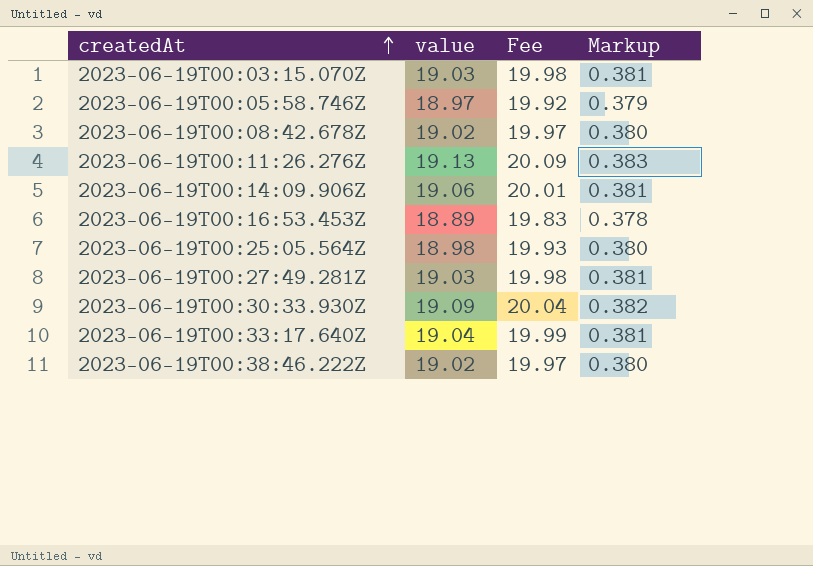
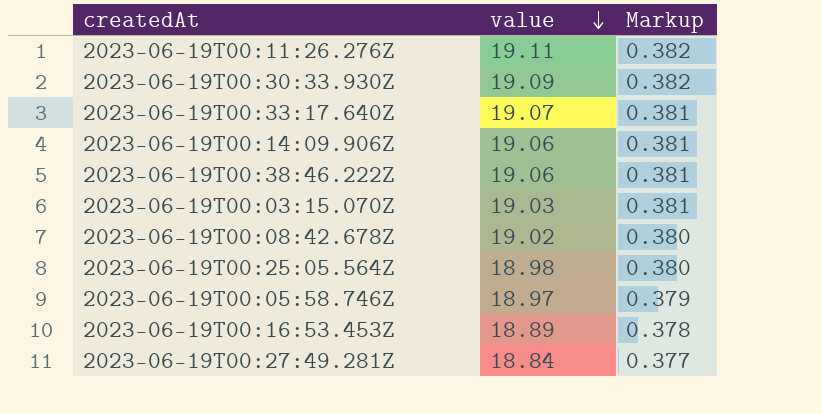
row order: createdAt ascending -> value descending
column Fee | formula: [value] * 1.05 -> none
2023-06-19T00:11:26.276Z | value: 19.13 -> 19.11
2023-06-19T00:11:26.276Z | Markup: 0.383 -> 0.382
2023-06-19T00:33:17.640Z | value: 19.04 -> 19.07
2023-06-19T00:38:46.222Z | value: 19.02 -> 19.06
2023-06-19T00:38:46.222Z | Markup: 0.380 -> 0.381
2023-06-19T00:27:49.281Z | value: 19.03 -> 18.84
2023-06-19T00:27:49.281Z | Markup: 0.381 -> 0.377

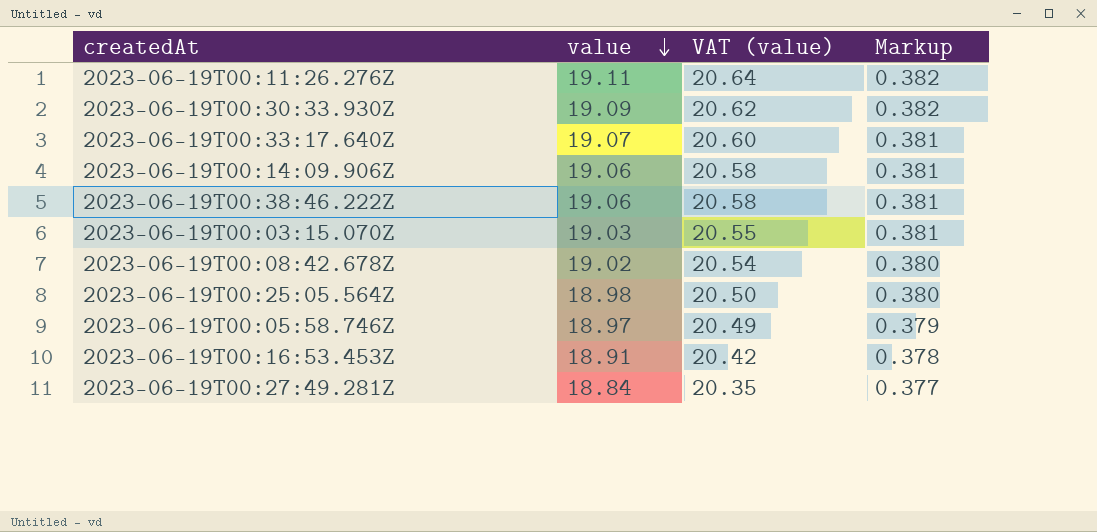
column VAT (value) | formula: none -> [value] * 1.08
2023-06-19T00:16:53.453Z | value: 18.89 -> 18.91

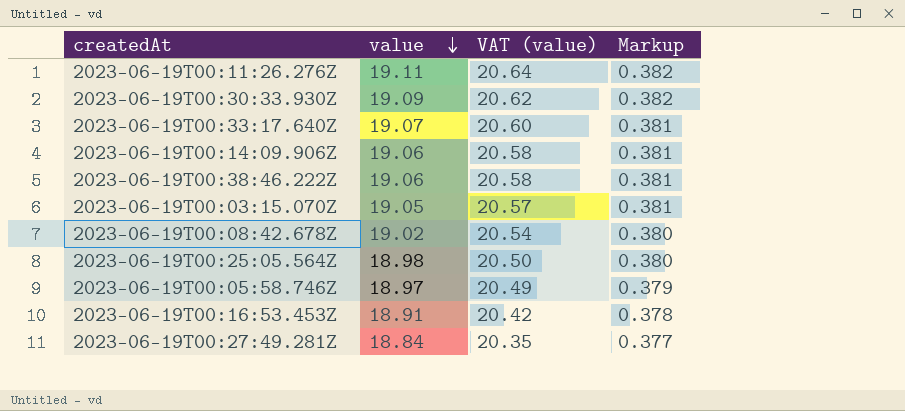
2023-06-19T00:03:15.070Z | value: 19.03 -> 19.05
2023-06-19T00:03:15.070Z | VAT (value): 20.55 -> 20.57

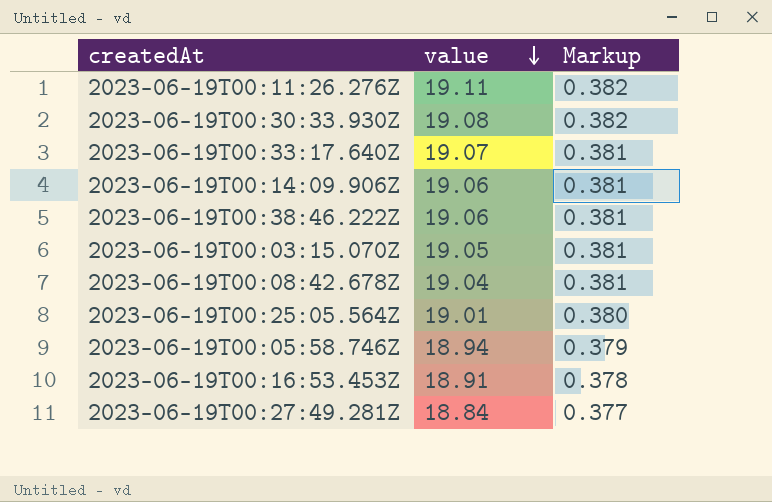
column VAT (value) | formula: [value] * 1.08 -> none
2023-06-19T00:30:33.930Z | value: 19.09 -> 19.08
2023-06-19T00:08:42.678Z | value: 19.02 -> 19.04
2023-06-19T00:08:42.678Z | Markup: 0.380 -> 0.381
2023-06-19T00:25:05.564Z | value: 18.98 -> 19.01
2023-06-19T00:05:58.746Z | value: 18.97 -> 18.94

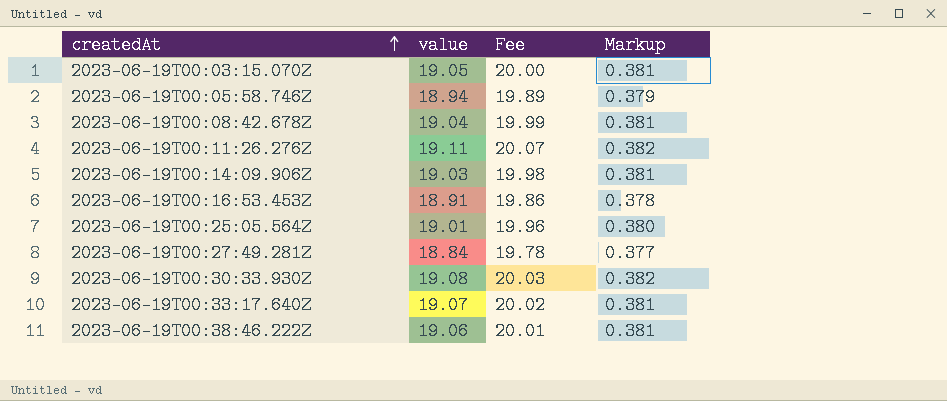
row order: value descending -> createdAt ascending
column Fee | formula: none -> [value] * 1.05
2023-06-19T00:14:09.906Z | value: 19.06 -> 19.03

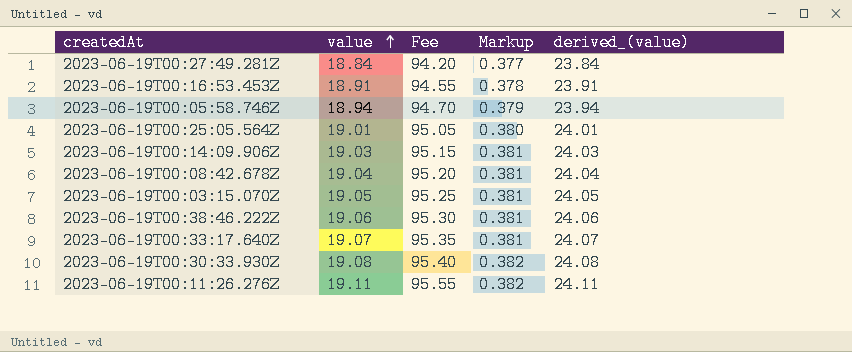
row order: createdAt ascending -> value ascending
column Fee | formula: [value] * 1.05 -> [value] * 5
column derived_(value) | formula: none -> [value] + 5

